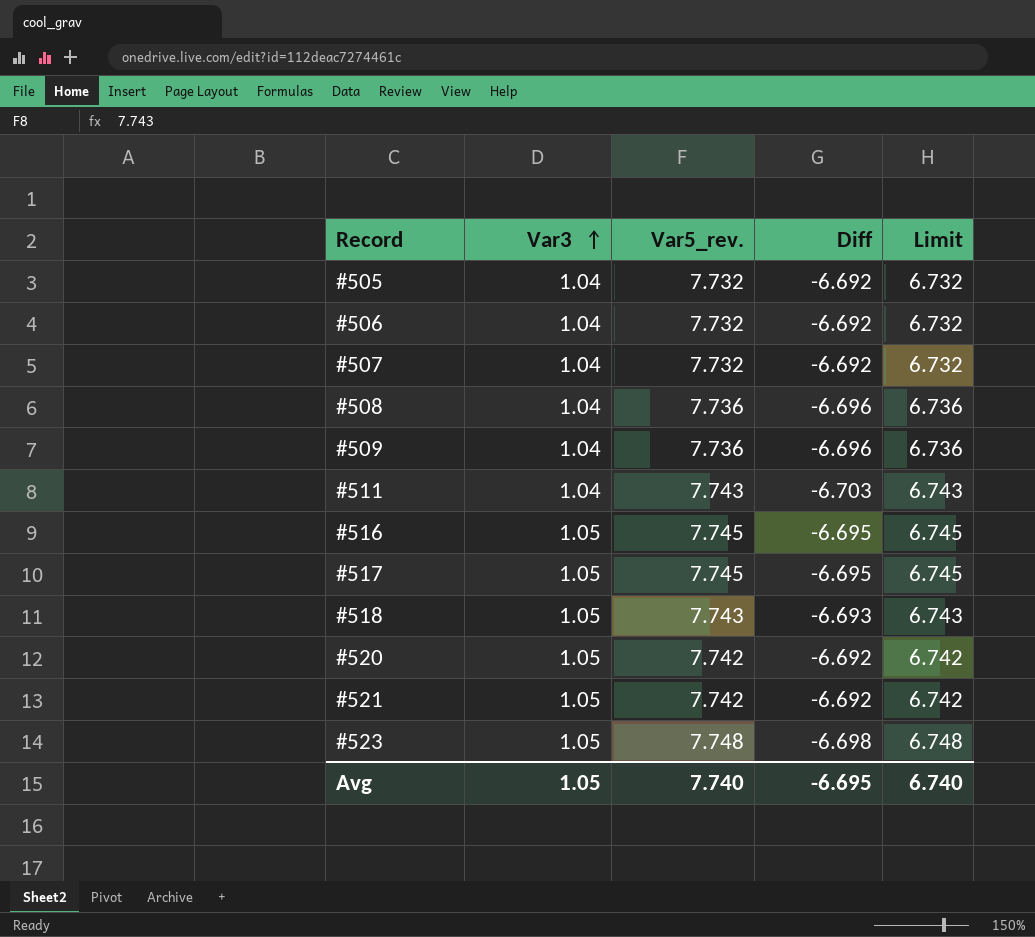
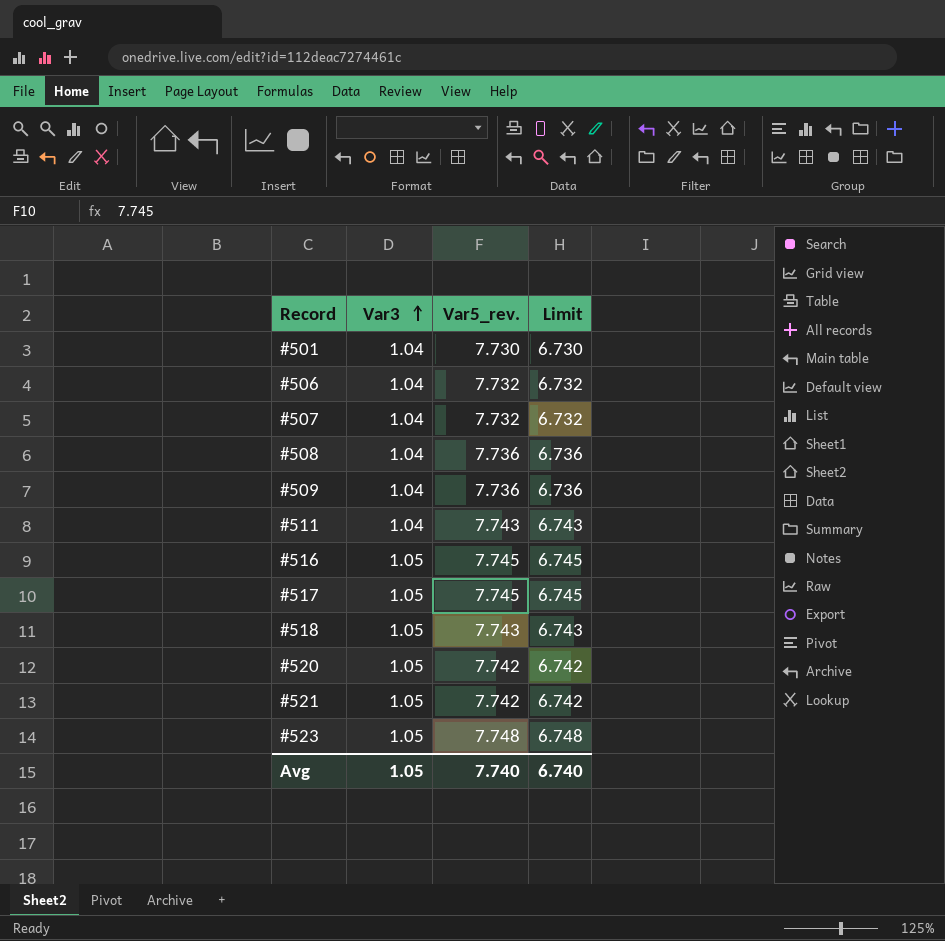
column Diff | formula: [Var3] - [Var5_rev.] -> none
row #505: 1.04 | 7.732 | -6.692 | 6.732 -> none
row #501: none -> 1.04 | 7.730 | 6.730

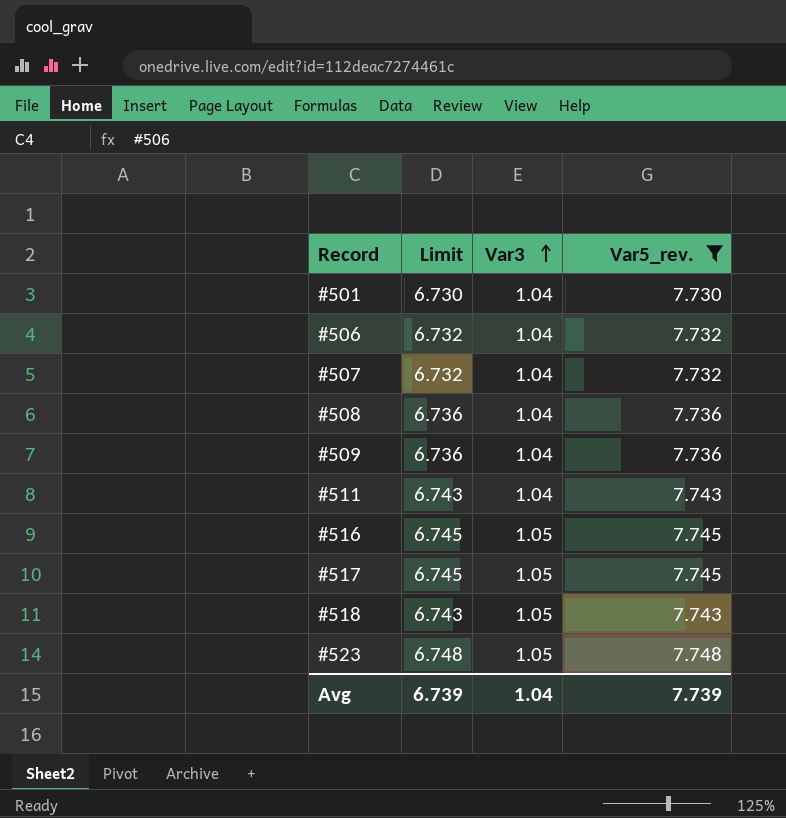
filter: none -> Var5_rev. != 7.742
column Limit | position: 4 -> 2
Avg | Limit: 6.740 -> 6.739
Avg | Var3: 1.05 -> 1.04
Avg | Var5_rev.: 7.740 -> 7.739

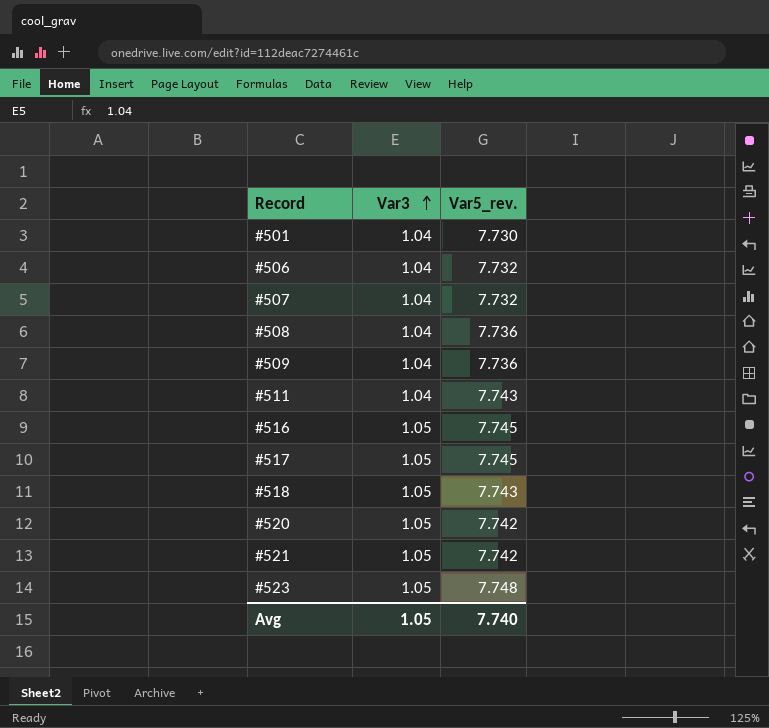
filter: Var5_rev. != 7.742 -> none
column Limit | formula: [Var5_rev.] - 1 -> none
Avg | Var3: 1.04 -> 1.05
Avg | Var5_rev.: 7.739 -> 7.740

